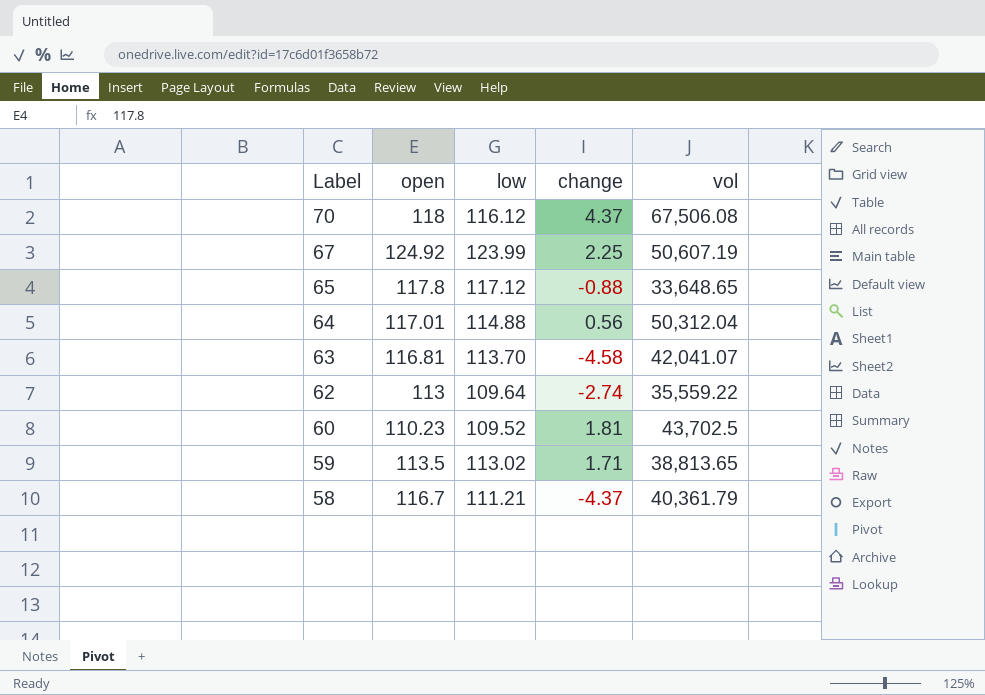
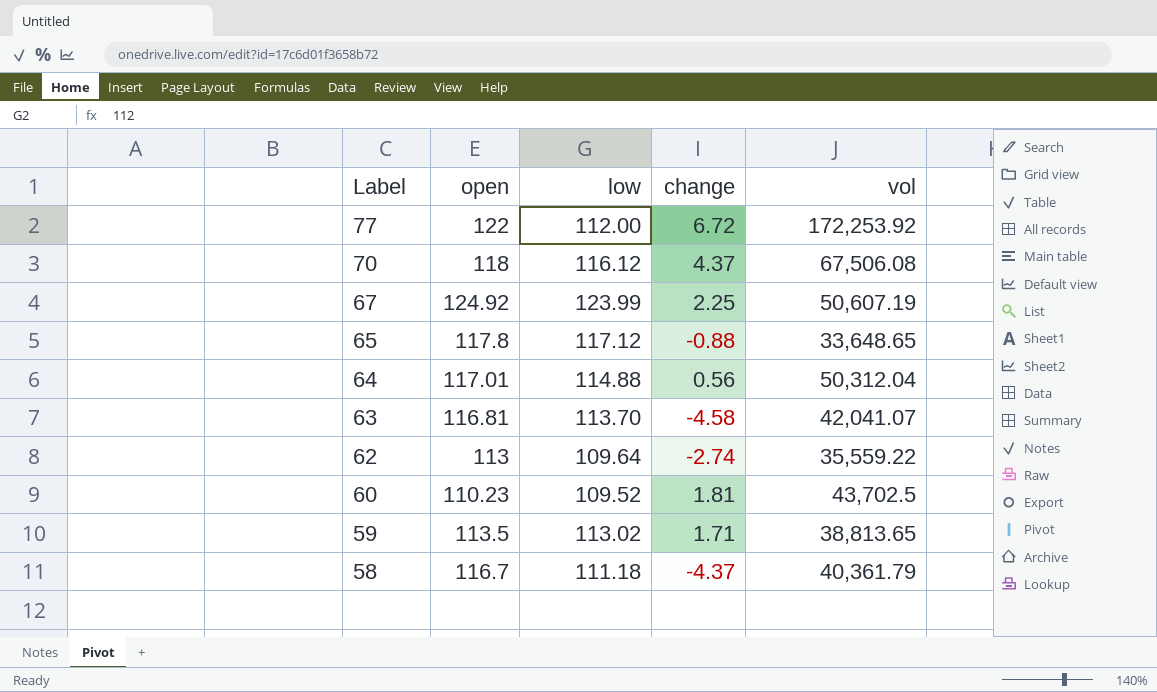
row 77: none -> 122 | 112.00 | 6.72 | 172,253.92
58 | low: 111.21 -> 111.18

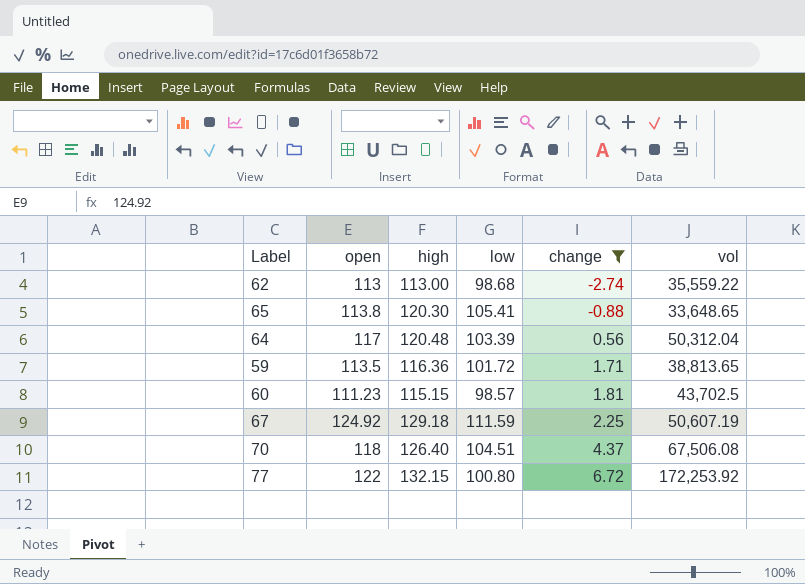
filter: none -> change >= -2.74
row order: Label descending -> change ascending
column high | position: none -> 3
62 | low: 109.64 -> 98.68
65 | open: 117.8 -> 113.8
65 | low: 117.12 -> 105.41
64 | open: 117.01 -> 117
64 | low: 114.88 -> 103.39
59 | low: 113.02 -> 101.72
60 | open: 110.23 -> 111.23
60 | low: 109.52 -> 98.57
67 | low: 123.99 -> 111.59
70 | low: 116.12 -> 104.51
77 | low: 112.00 -> 100.80

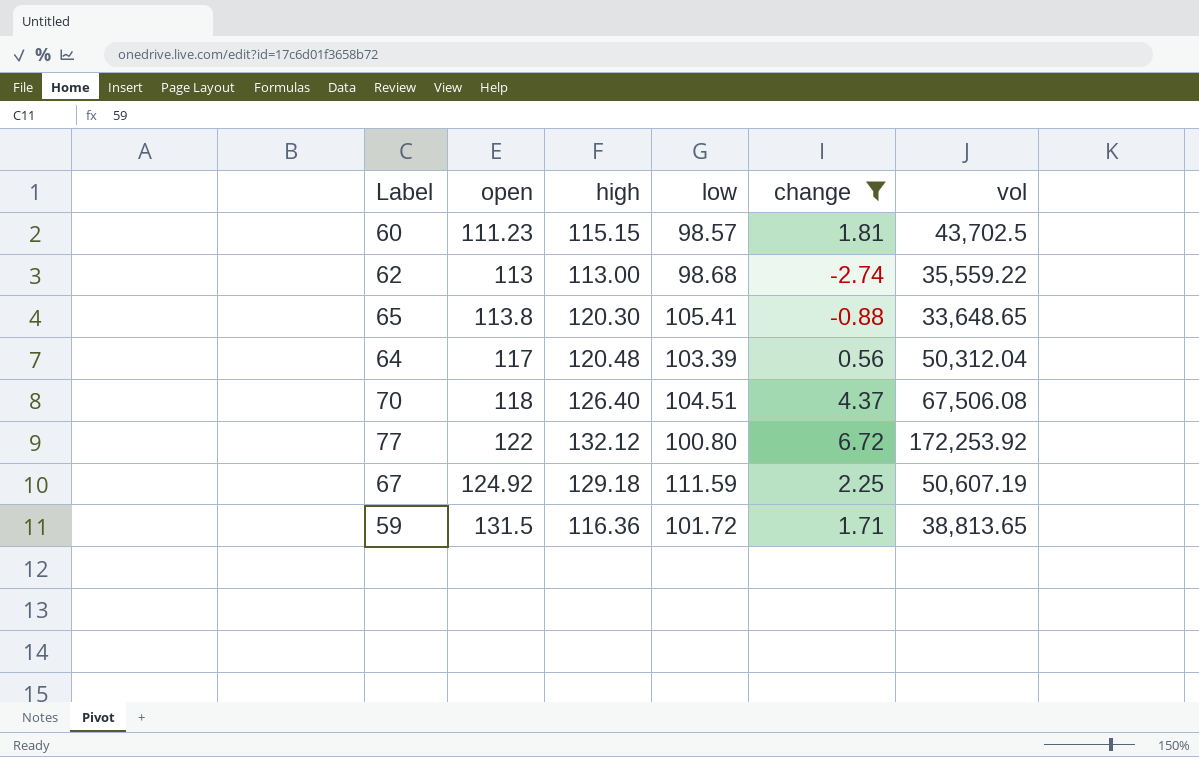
row order: change ascending -> open ascending
77 | high: 132.15 -> 132.12
59 | open: 113.5 -> 131.5

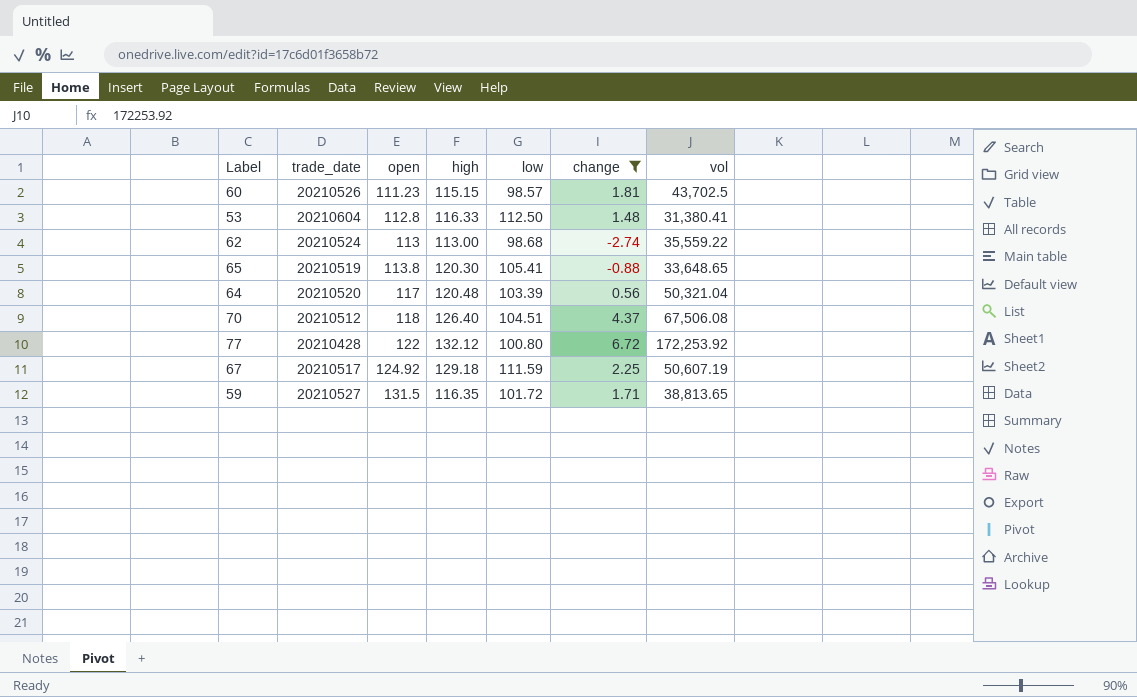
column trade_date | position: none -> 2
row 53: none -> 20210604 | 112.8 | 116.33 | 112.50 | 1.48 | 31,380.41
64 | vol: 50,312.04 -> 50,321.04
59 | high: 116.36 -> 116.35

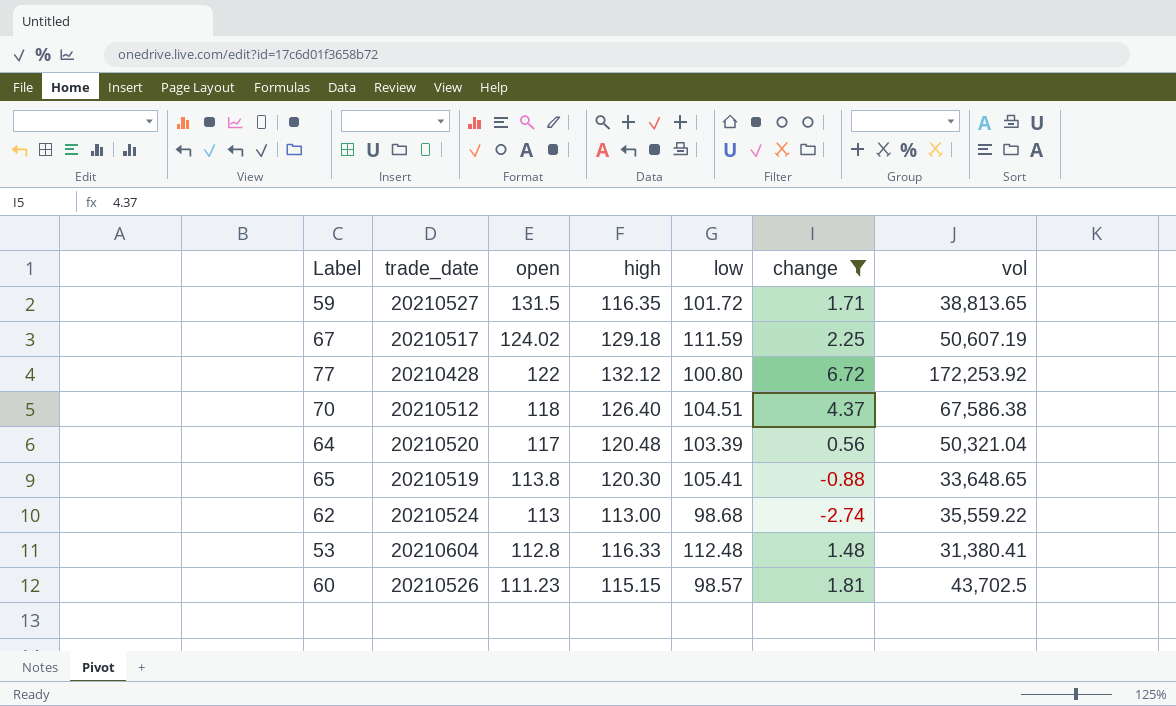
row order: open ascending -> open descending
67 | open: 124.92 -> 124.02
70 | vol: 67,506.08 -> 67,586.38
53 | low: 112.50 -> 112.48

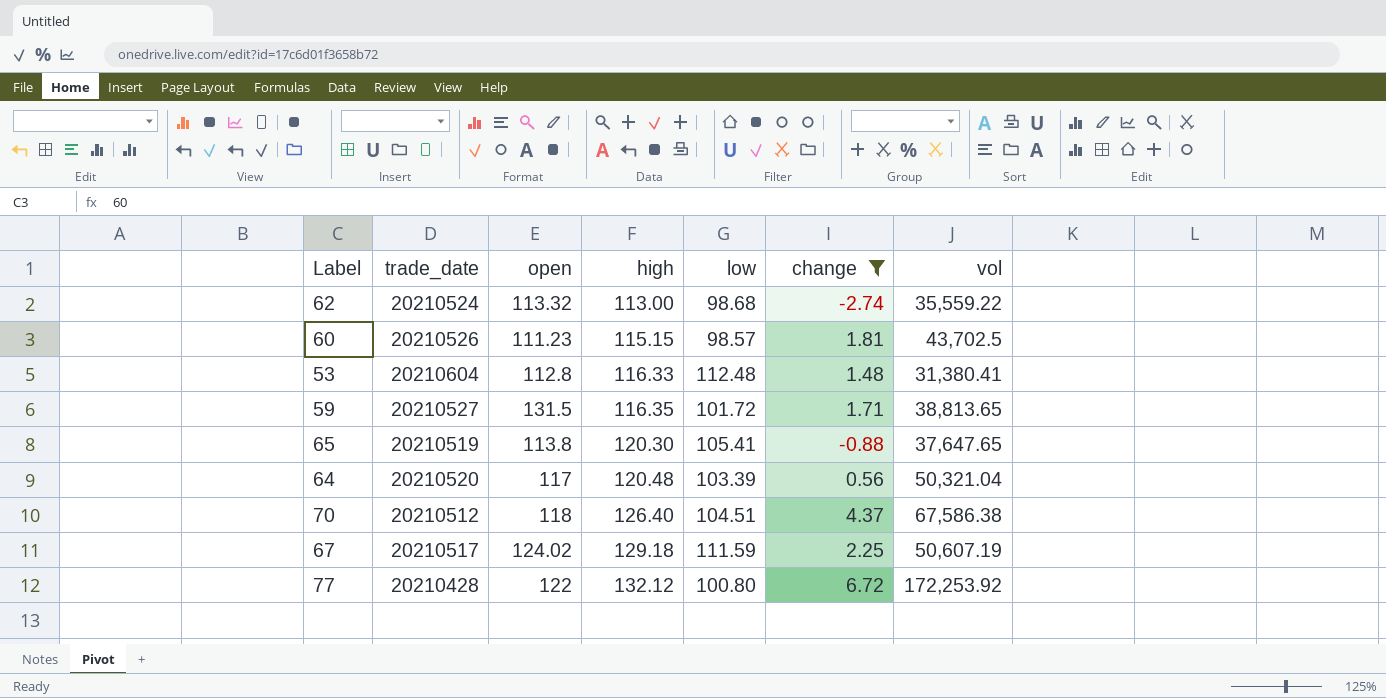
row order: open descending -> high ascending
62 | open: 113 -> 113.32
65 | vol: 33,648.65 -> 37,647.65

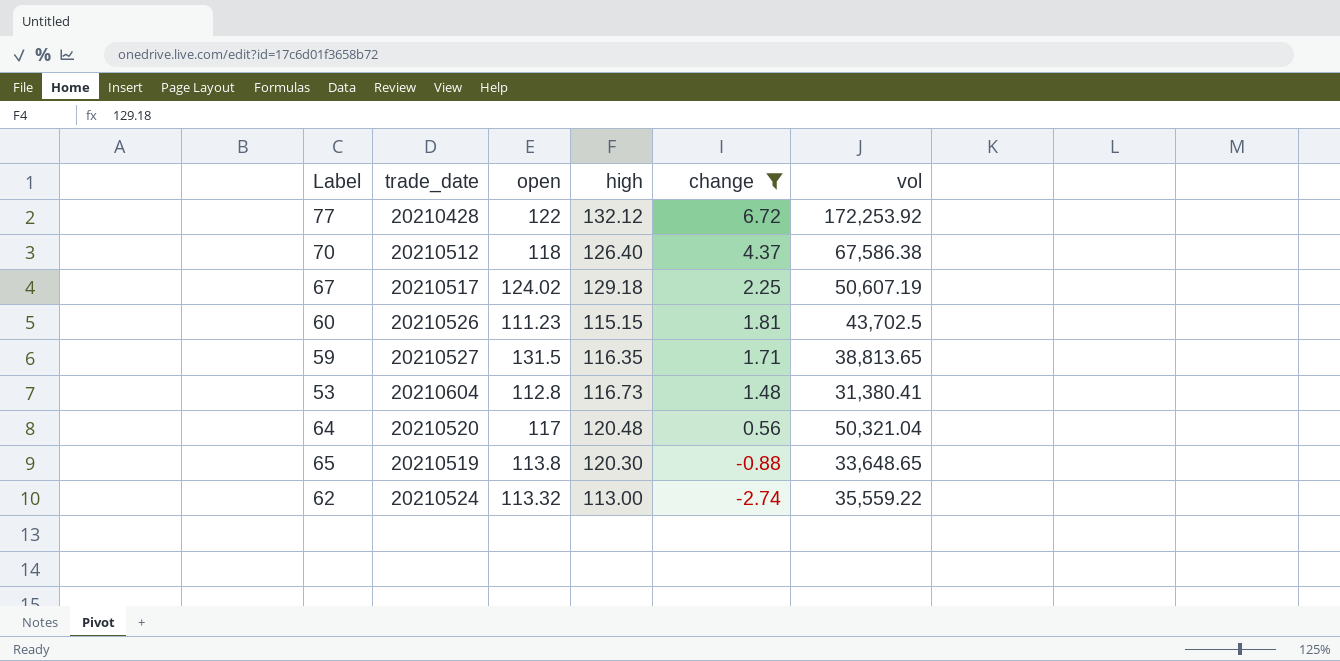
row order: high ascending -> change descending
column low | position: 5 -> none
53 | high: 116.33 -> 116.73
65 | vol: 37,647.65 -> 33,648.65

